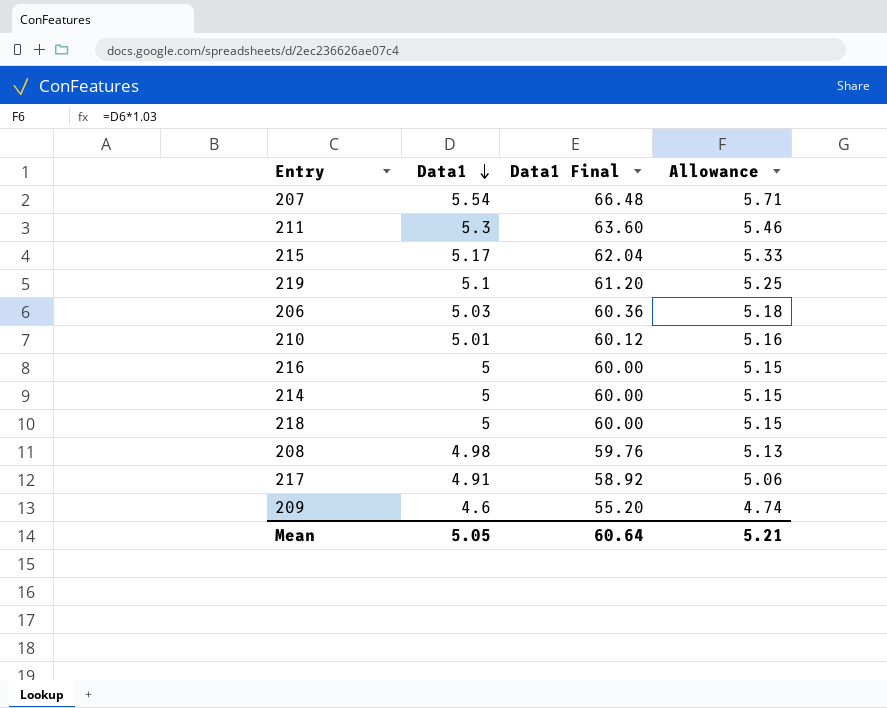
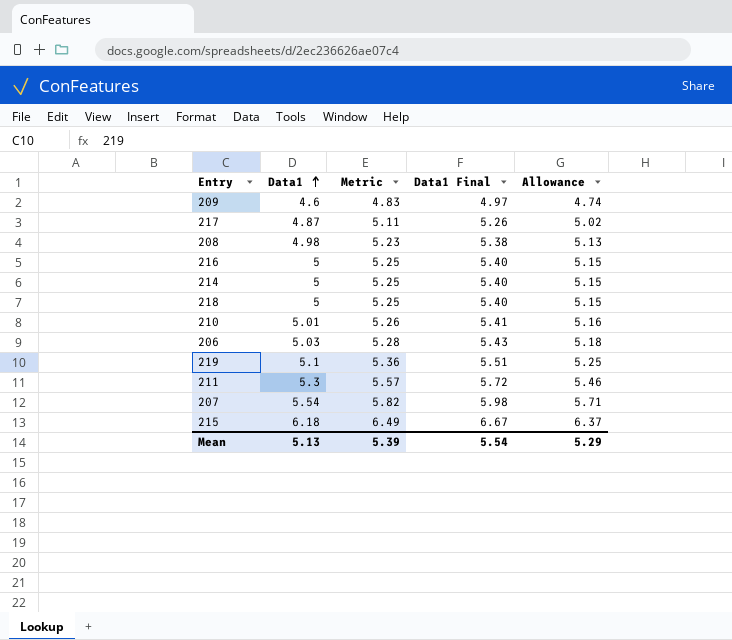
row order: Data1 descending -> Data1 ascending
column Metric | formula: none -> [Data1] * 1.05
column Data1 Final | formula: [Data1] * 12 -> [Data1] * 1.08
217 | Data1: 4.91 -> 4.87
217 | Allowance: 5.06 -> 5.02
215 | Data1: 5.17 -> 6.18
215 | Allowance: 5.33 -> 6.37
Mean | Data1: 5.05 -> 5.13
Mean | Data1 Final: 60.64 -> 5.54
Mean | Allowance: 5.21 -> 5.29

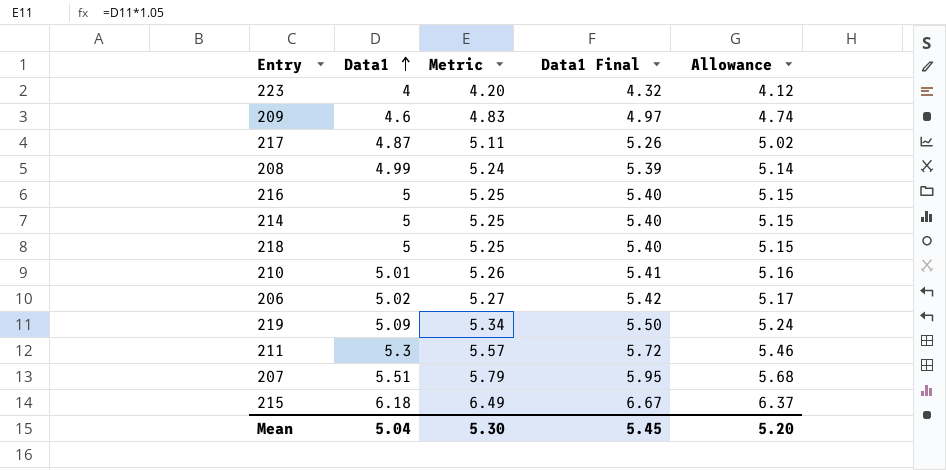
row 223: none -> 4 | 4.20 | 4.32 | 4.12
208 | Data1: 4.98 -> 4.99
208 | Metric: 5.23 -> 5.24
208 | Data1 Final: 5.38 -> 5.39
208 | Allowance: 5.13 -> 5.14
206 | Data1: 5.03 -> 5.02
206 | Metric: 5.28 -> 5.27
206 | Data1 Final: 5.43 -> 5.42
206 | Allowance: 5.18 -> 5.17
219 | Data1: 5.1 -> 5.09
219 | Metric: 5.36 -> 5.34
219 | Data1 Final: 5.51 -> 5.50
219 | Allowance: 5.25 -> 5.24
207 | Data1: 5.54 -> 5.51
207 | Metric: 5.82 -> 5.79
207 | Data1 Final: 5.98 -> 5.95
207 | Allowance: 5.71 -> 5.68
Mean | Data1: 5.13 -> 5.04
Mean | Metric: 5.39 -> 5.30
Mean | Data1 Final: 5.54 -> 5.45
Mean | Allowance: 5.29 -> 5.20

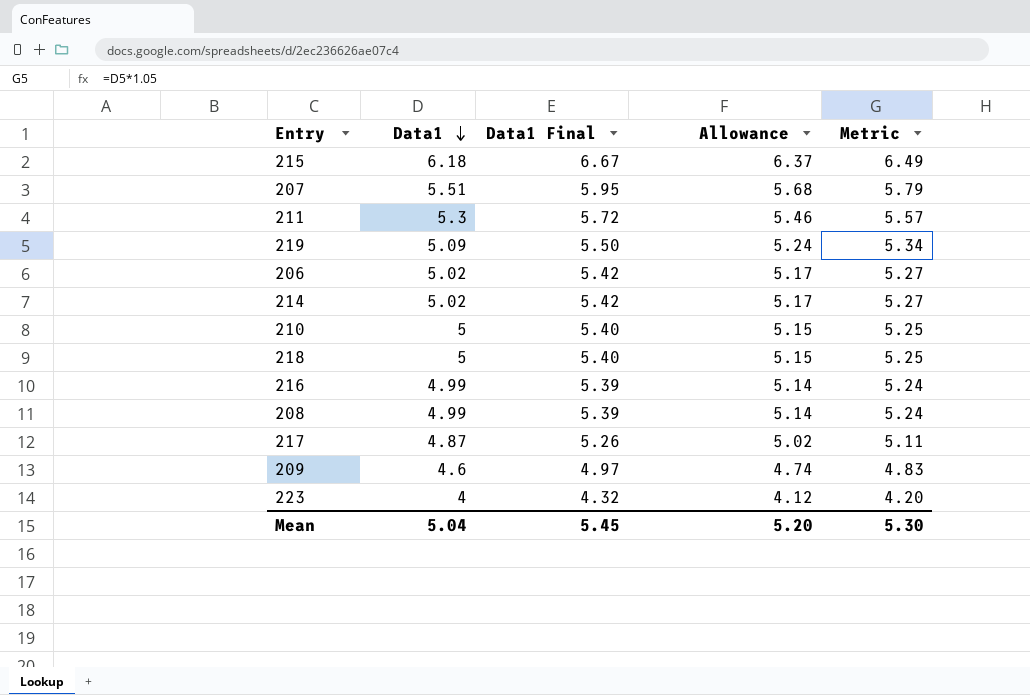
row order: Data1 ascending -> Data1 descending
column Metric | position: 3 -> 5
214 | Data1: 5 -> 5.02
214 | Data1 Final: 5.40 -> 5.42
214 | Allowance: 5.15 -> 5.17
214 | Metric: 5.25 -> 5.27
210 | Data1: 5.01 -> 5
210 | Data1 Final: 5.41 -> 5.40
210 | Allowance: 5.16 -> 5.15
210 | Metric: 5.26 -> 5.25
216 | Data1: 5 -> 4.99
216 | Data1 Final: 5.40 -> 5.39
216 | Allowance: 5.15 -> 5.14
216 | Metric: 5.25 -> 5.24

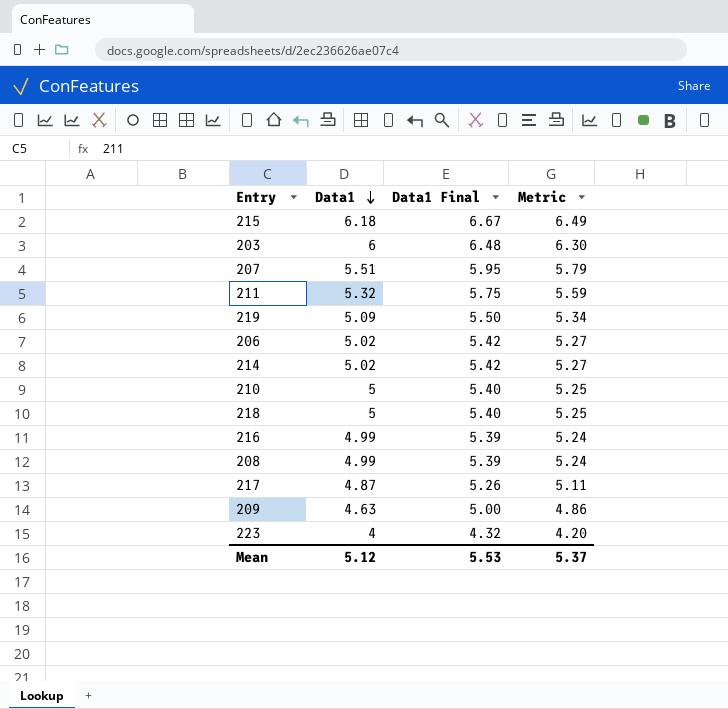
column Allowance | formula: [Data1] * 1.03 -> none
row 203: none -> 6 | 6.48 | 6.30
211 | Data1: 5.3 -> 5.32
211 | Data1 Final: 5.72 -> 5.75
211 | Metric: 5.57 -> 5.59
209 | Data1: 4.6 -> 4.63
209 | Data1 Final: 4.97 -> 5.00
209 | Metric: 4.83 -> 4.86
Mean | Data1: 5.04 -> 5.12
Mean | Data1 Final: 5.45 -> 5.53
Mean | Metric: 5.30 -> 5.37

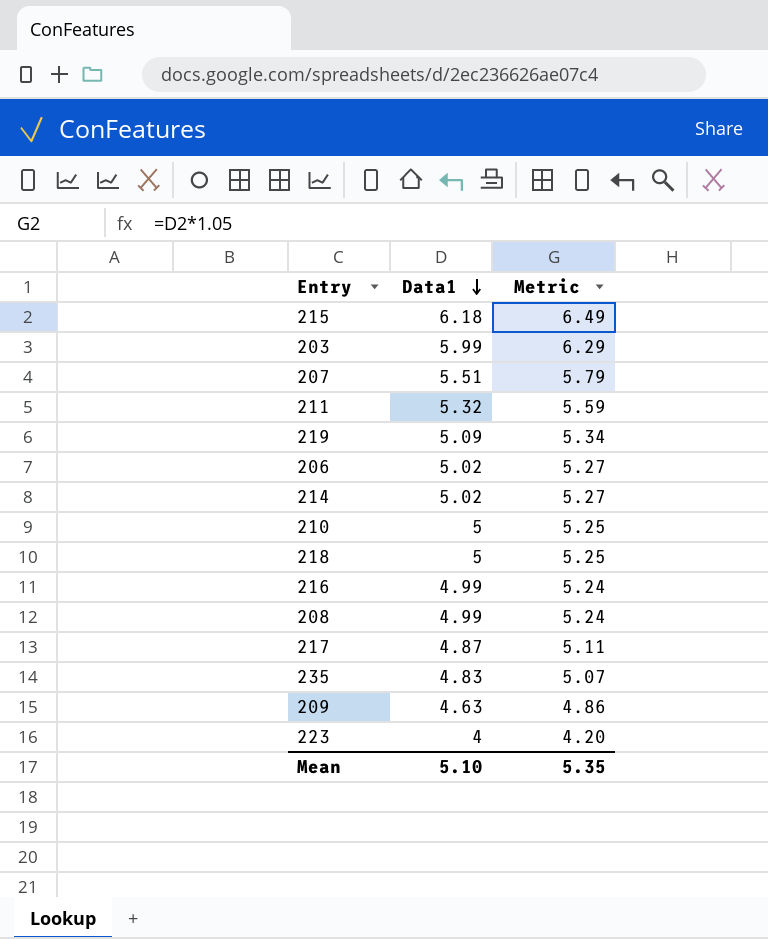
column Data1 Final | formula: [Data1] * 1.08 -> none
203 | Data1: 6 -> 5.99
203 | Metric: 6.30 -> 6.29
row 235: none -> 4.83 | 5.07
Mean | Data1: 5.12 -> 5.10
Mean | Metric: 5.37 -> 5.35

